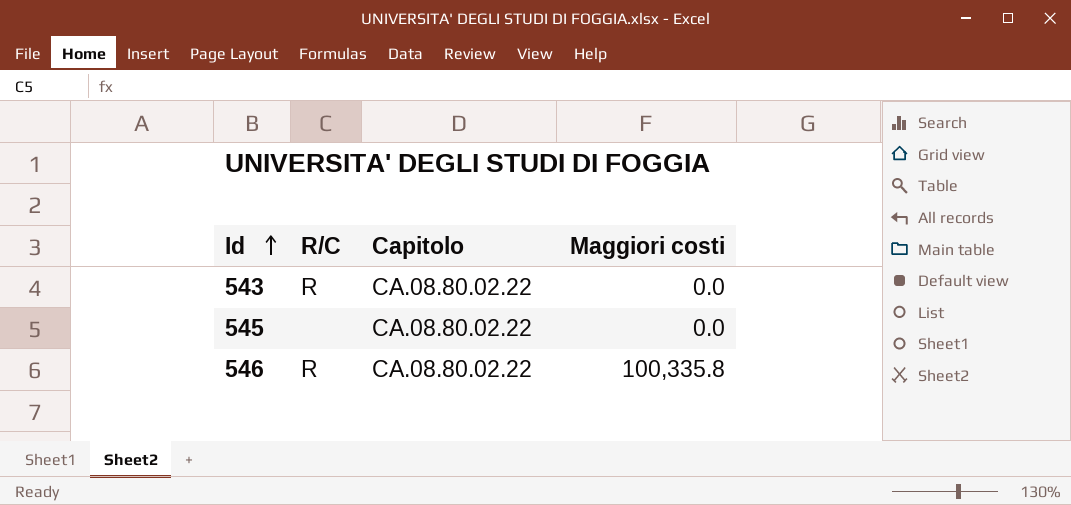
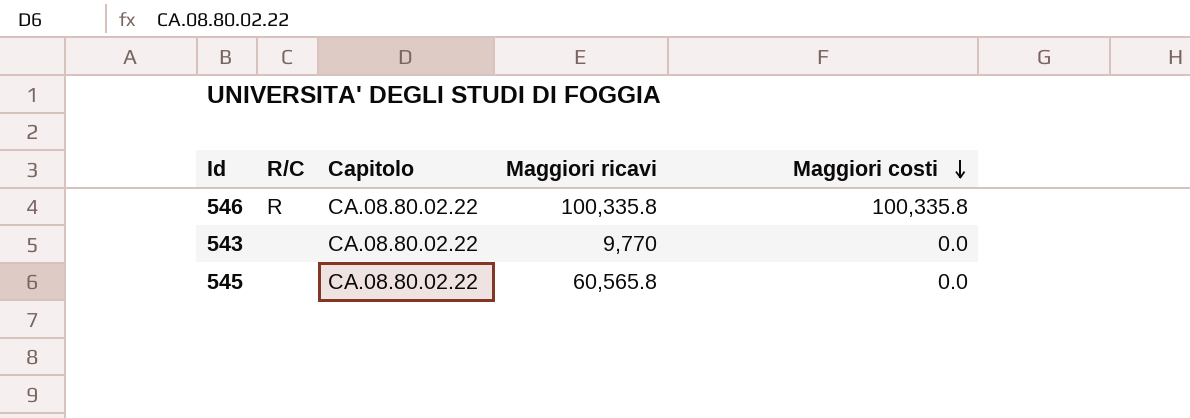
row order: Id ascending -> Maggiori costi descending
column Maggiori ricavi | position: none -> 4
543 | R/C: R -> none

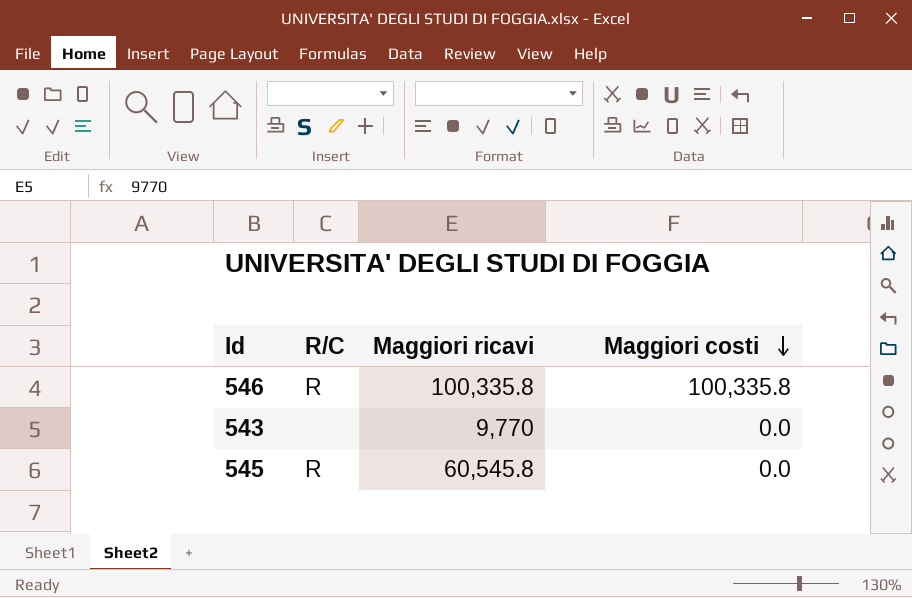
column Capitolo | position: 3 -> none
545 | R/C: none -> R
545 | Maggiori ricavi: 60,565.8 -> 60,545.8

